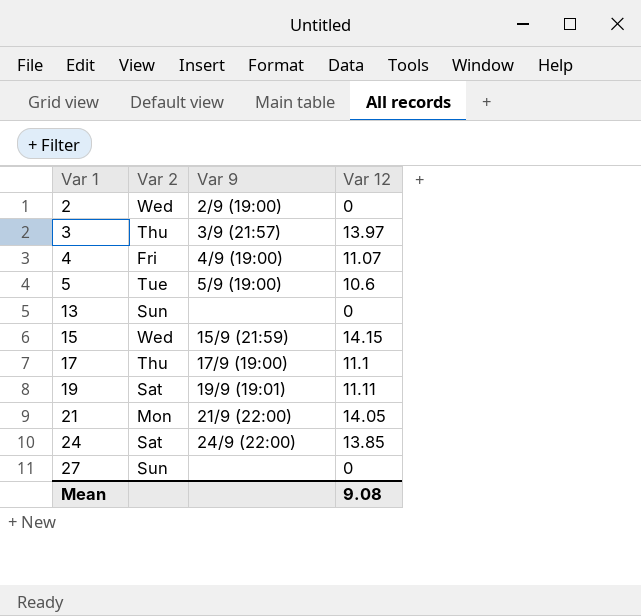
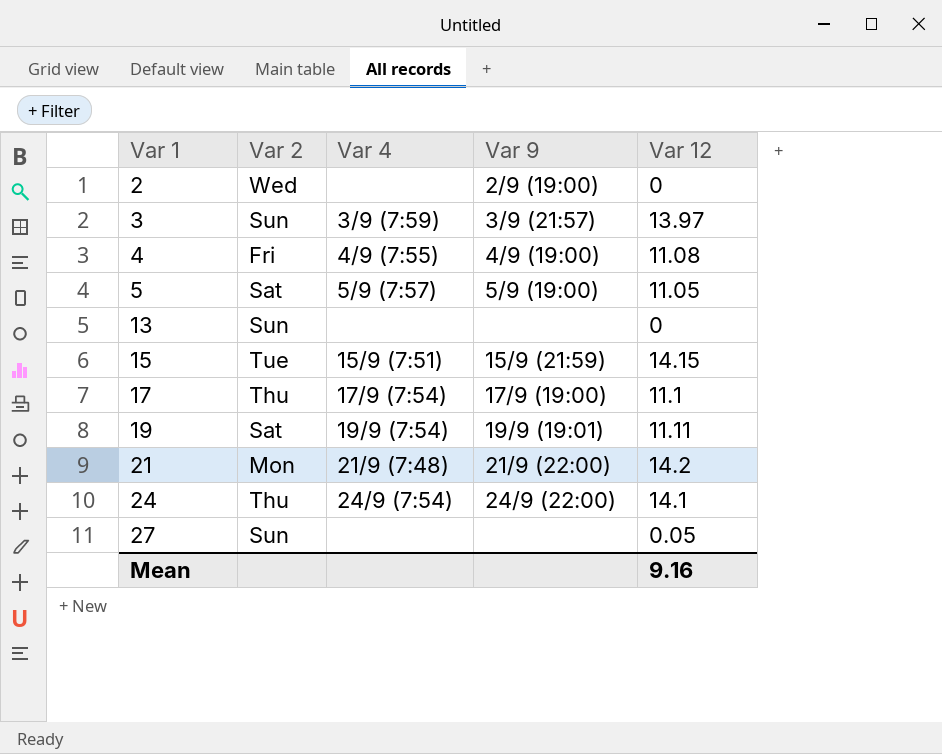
column Var 4 | position: none -> 3
3 | Var 2: Thu -> Sun
4 | Var 12: 11.07 -> 11.08
5 | Var 2: Tue -> Sat
5 | Var 12: 10.6 -> 11.05
15 | Var 2: Wed -> Tue
21 | Var 12: 14.05 -> 14.2
24 | Var 2: Sat -> Thu
24 | Var 12: 13.85 -> 14.1
27 | Var 12: 0 -> 0.05
Mean | Var 12: 9.08 -> 9.16

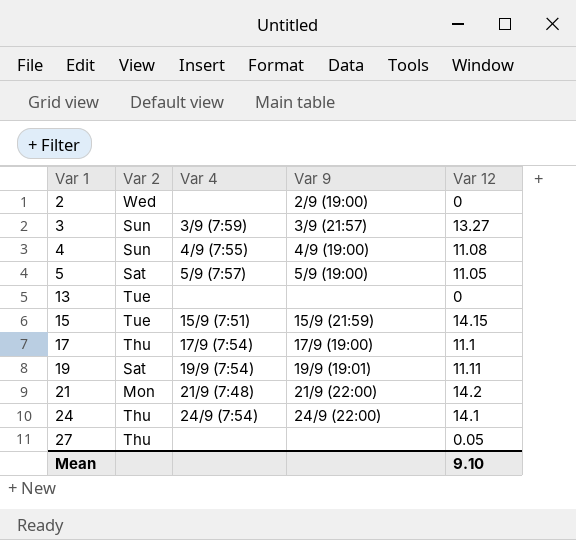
3 | Var 12: 13.97 -> 13.27
4 | Var 2: Fri -> Sun
13 | Var 2: Sun -> Tue
27 | Var 2: Sun -> Thu
Mean | Var 12: 9.16 -> 9.10

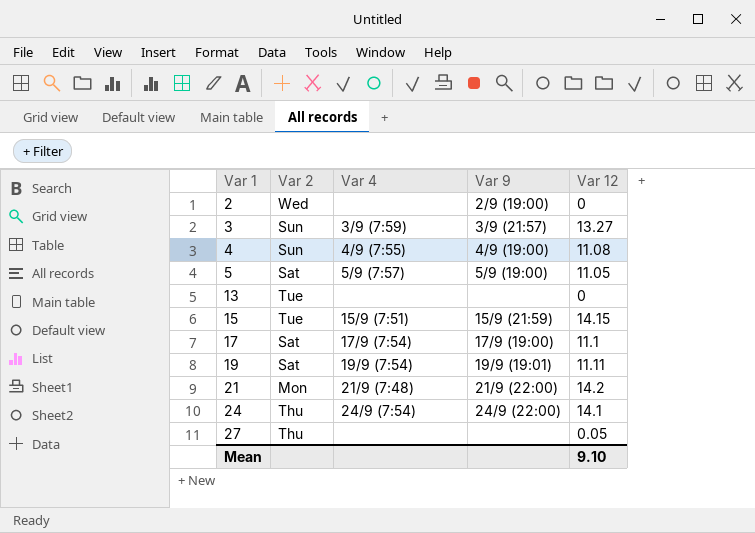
17 | Var 2: Thu -> Sat

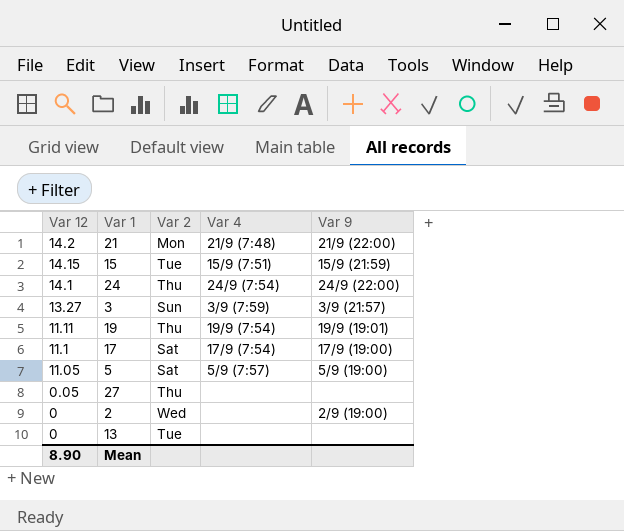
row order: Var 1 ascending -> Var 12 descending
column Var 12 | position: 5 -> 1
row 4: Sun | 4/9 (7:55) | 4/9 (19:00) | 11.08 -> none
19 | Var 2: Sat -> Thu
Mean | Var 12: 9.10 -> 8.90

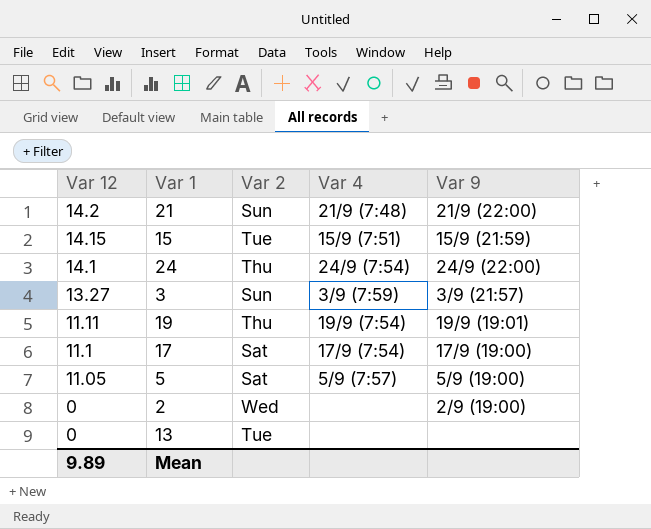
row 27: 0.05 | Thu | none | none -> none
21 | Var 2: Mon -> Sun
Mean | Var 12: 8.90 -> 9.89

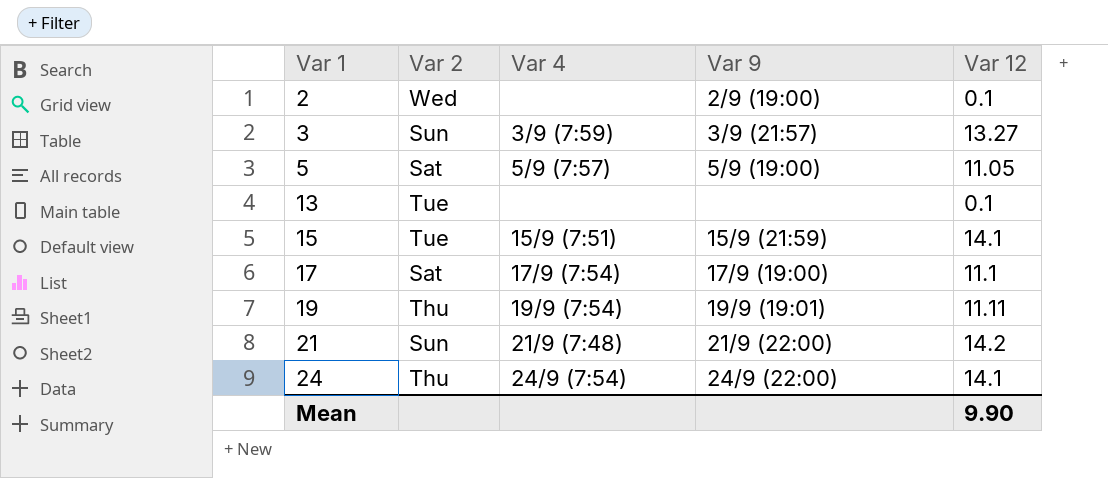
row order: Var 12 descending -> Var 1 ascending
column Var 12 | position: 1 -> 5
2 | Var 12: 0 -> 0.1
13 | Var 12: 0 -> 0.1
15 | Var 12: 14.15 -> 14.1
Mean | Var 12: 9.89 -> 9.90

